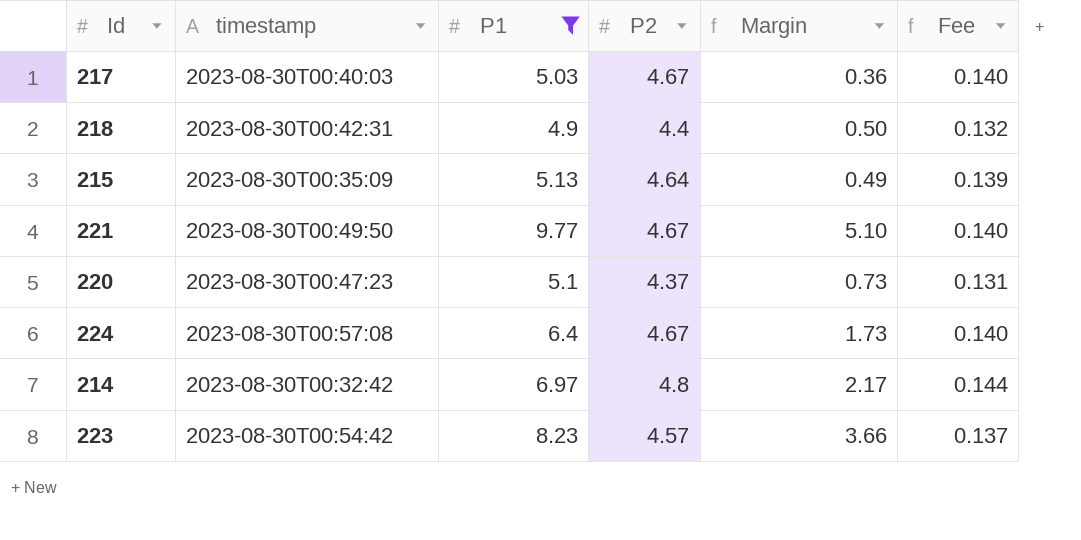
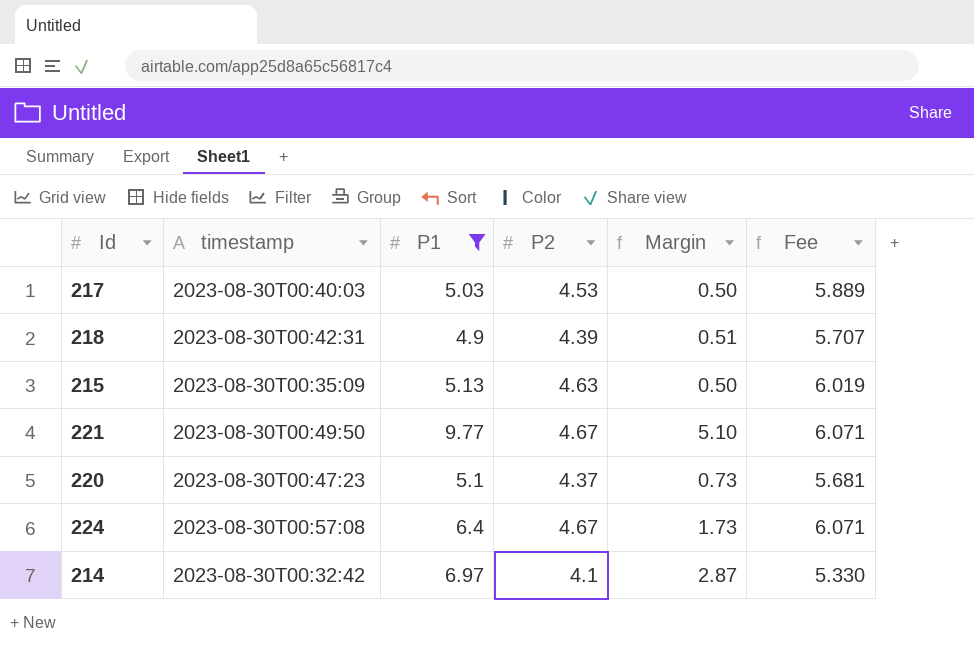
column Fee | formula: [P2] * 0.03 -> [P2] * 1.3
row 223: 2023-08-30T00:54:42 | 8.23 | 4.57 | 3.66 | 0.137 -> none
217 | P2: 4.67 -> 4.53
217 | Margin: 0.36 -> 0.50
218 | P2: 4.4 -> 4.39
218 | Margin: 0.50 -> 0.51
215 | P2: 4.64 -> 4.63
215 | Margin: 0.49 -> 0.50
214 | P2: 4.8 -> 4.1
214 | Margin: 2.17 -> 2.87

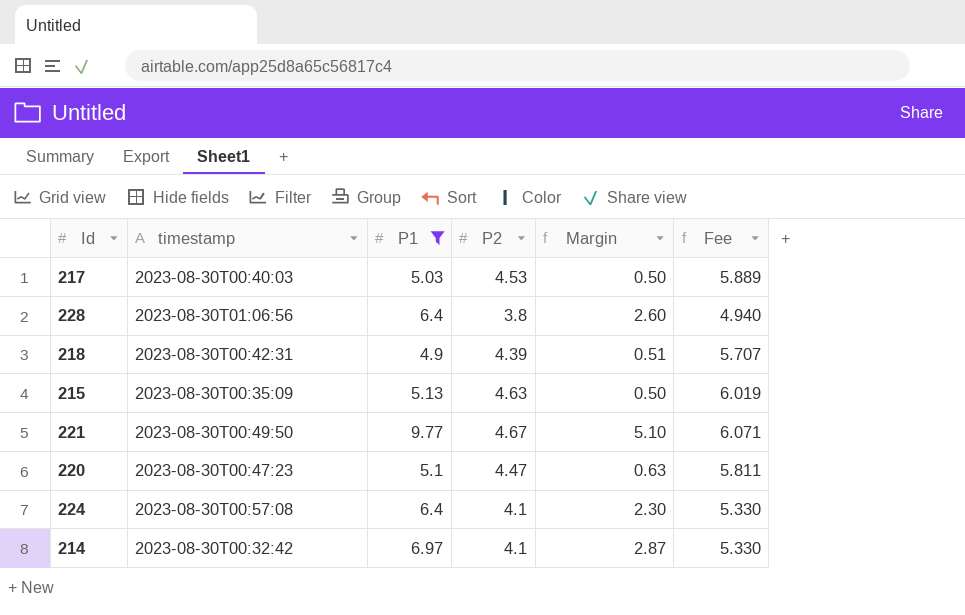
row 228: none -> 2023-08-30T01:06:56 | 6.4 | 3.8 | 2.60 | 4.940
220 | P2: 4.37 -> 4.47
220 | Margin: 0.73 -> 0.63
220 | Fee: 5.681 -> 5.811
224 | P2: 4.67 -> 4.1
224 | Margin: 1.73 -> 2.30
224 | Fee: 6.071 -> 5.330

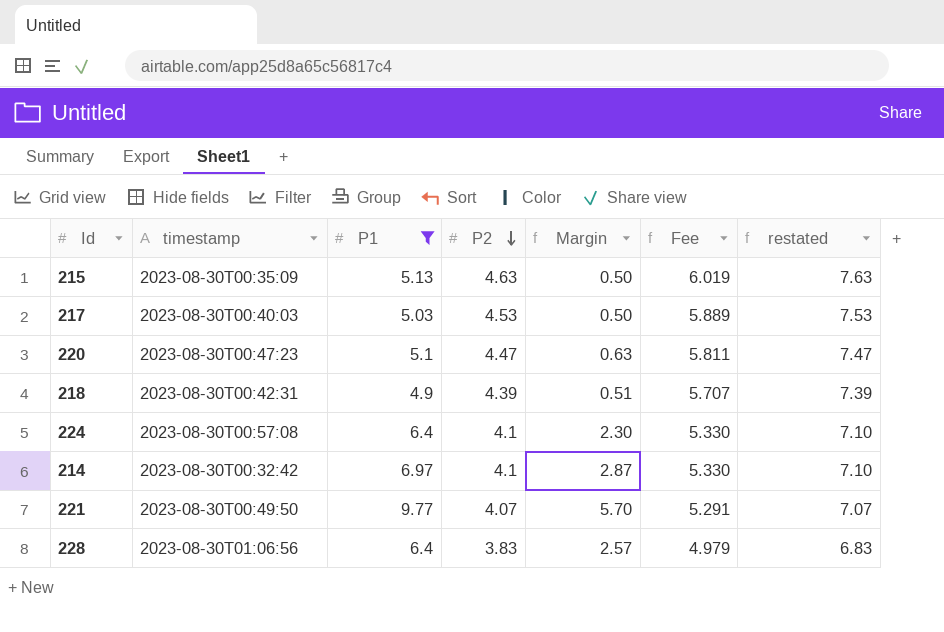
row order: none -> P2 descending
column restated | formula: none -> [P2] + 3
221 | P2: 4.67 -> 4.07
221 | Margin: 5.10 -> 5.70
221 | Fee: 6.071 -> 5.291
228 | P2: 3.8 -> 3.83
228 | Margin: 2.60 -> 2.57
228 | Fee: 4.940 -> 4.979

